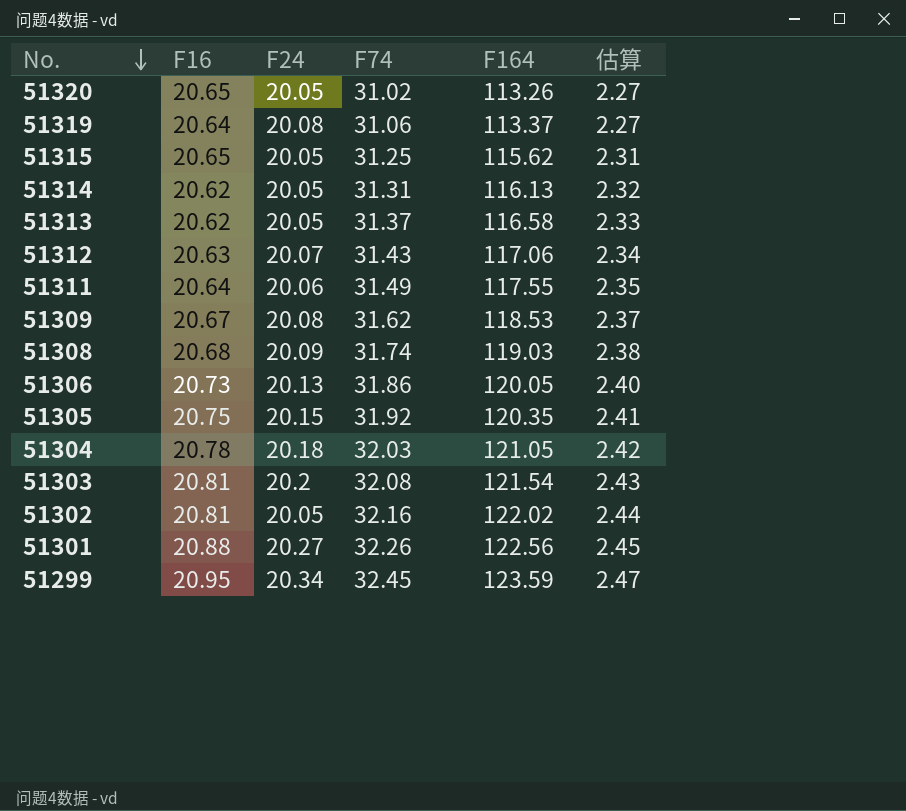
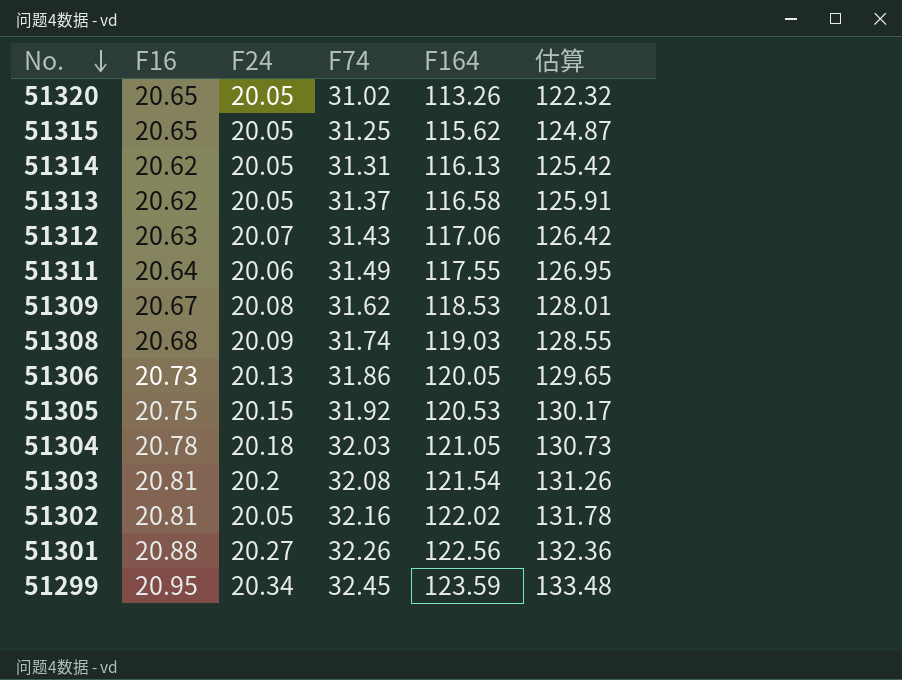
column 估算 | formula: [F164] * 0.02 -> [F164] * 1.08
row 51319: 20.64 | 20.08 | 31.06 | 113.37 | 2.27 -> none
51305 | F164: 120.35 -> 120.53

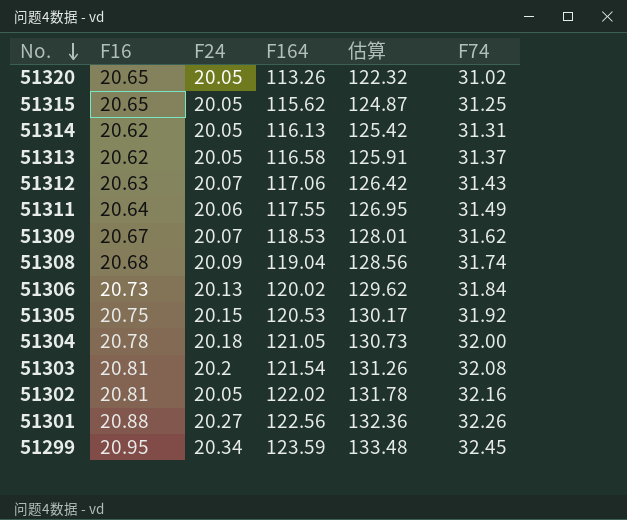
column F74 | position: 4 -> 6
51309 | F24: 20.08 -> 20.07
51308 | F164: 119.03 -> 119.04
51308 | 估算: 128.55 -> 128.56
51306 | F164: 120.05 -> 120.02
51306 | 估算: 129.65 -> 129.62
51306 | F74: 31.86 -> 31.84
51304 | F74: 32.03 -> 32.00

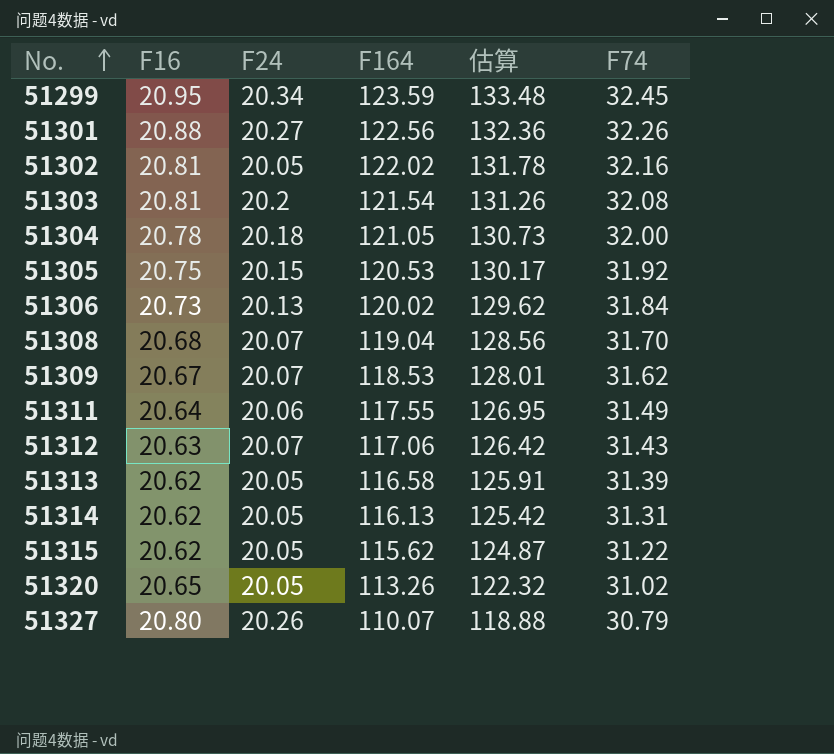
row order: No. descending -> No. ascending
51308 | F24: 20.09 -> 20.07
51308 | F74: 31.74 -> 31.70
51313 | F74: 31.37 -> 31.39
51315 | F16: 20.65 -> 20.62
51315 | F74: 31.25 -> 31.22
row 51327: none -> 20.80 | 20.26 | 110.07 | 118.88 | 30.79

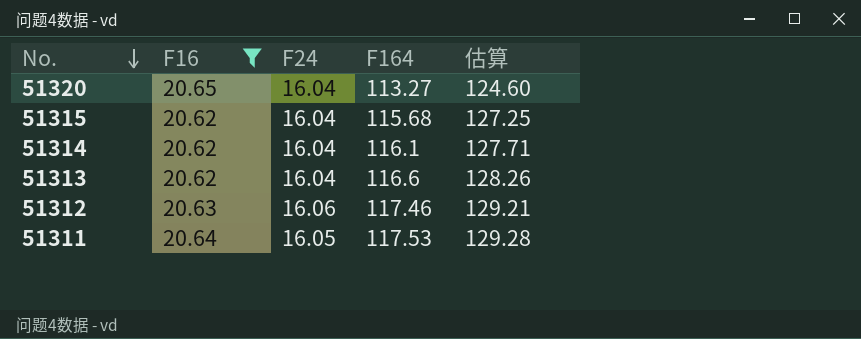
filter: none -> F16 <= 20.65
row order: No. ascending -> No. descending
column F74 | position: 6 -> none
column 估算 | formula: [F164] * 1.08 -> [F164] * 1.1
51320 | F24: 20.05 -> 16.04
51320 | F164: 113.26 -> 113.27
51315 | F24: 20.05 -> 16.04
51315 | F164: 115.62 -> 115.68
51314 | F24: 20.05 -> 16.04
51314 | F164: 116.13 -> 116.1
51313 | F24: 20.05 -> 16.04
51313 | F164: 116.58 -> 116.6
51312 | F24: 20.07 -> 16.06
51312 | F164: 117.06 -> 117.46
51311 | F24: 20.06 -> 16.05
51311 | F164: 117.55 -> 117.53

